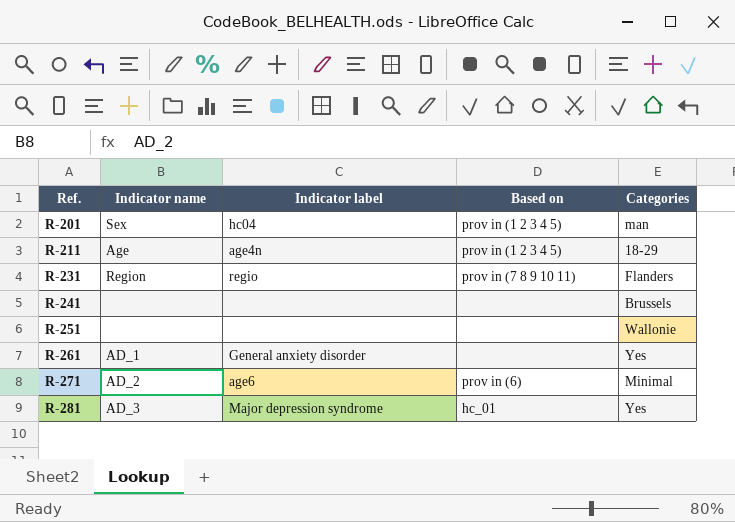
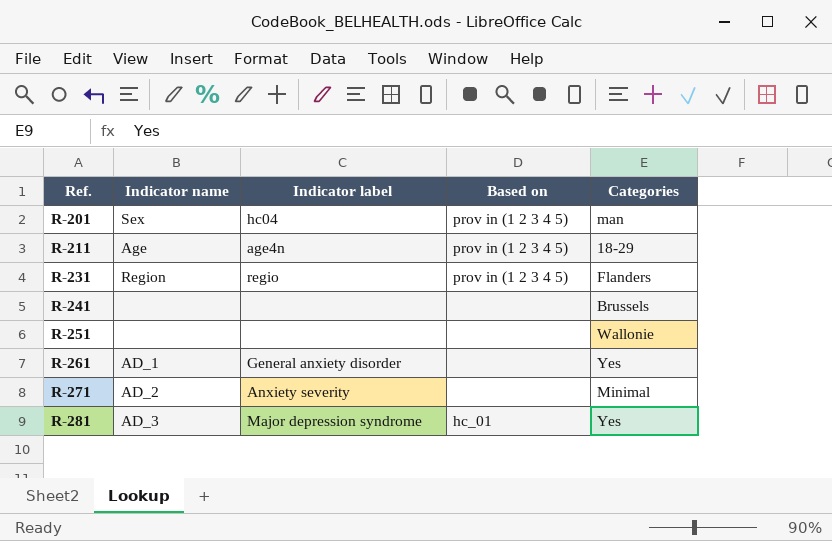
R-231 | Based on: prov in (7 8 9 10 11) -> prov in (1 2 3 4 5)
R-271 | Indicator label: age6 -> Anxiety severity
R-271 | Based on: prov in (6) -> none

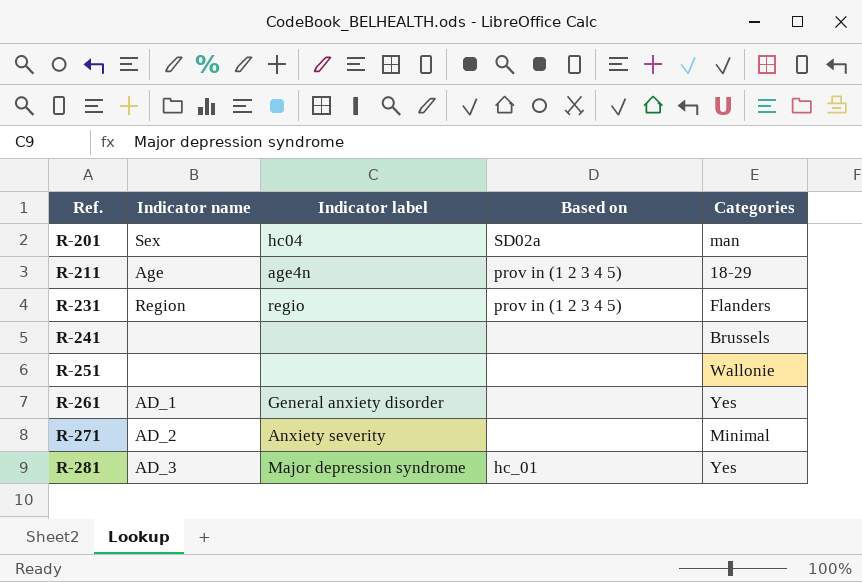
R-201 | Based on: prov in (1 2 3 4 5) -> SD02a

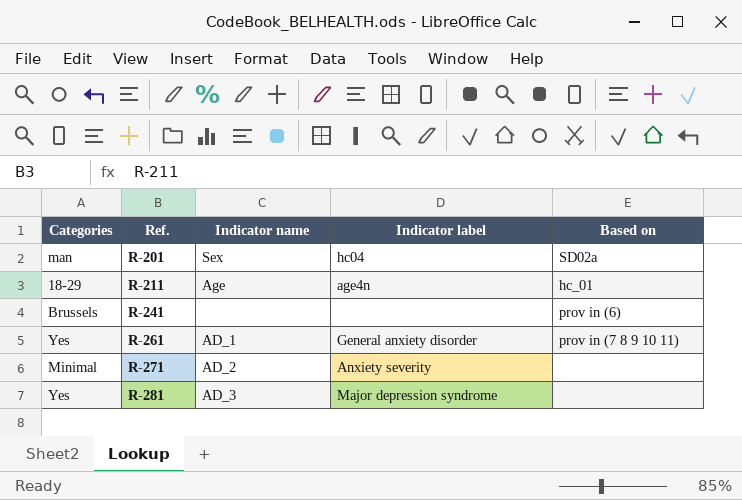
column Categories | position: 5 -> 1
row R-231: Region | regio | prov in (1 2 3 4 5) | Flanders -> none
row R-251: none | none | none | Wallonie -> none
R-211 | Based on: prov in (1 2 3 4 5) -> hc_01
R-241 | Based on: none -> prov in (6)
R-261 | Based on: none -> prov in (7 8 9 10 11)
R-281 | Based on: hc_01 -> none

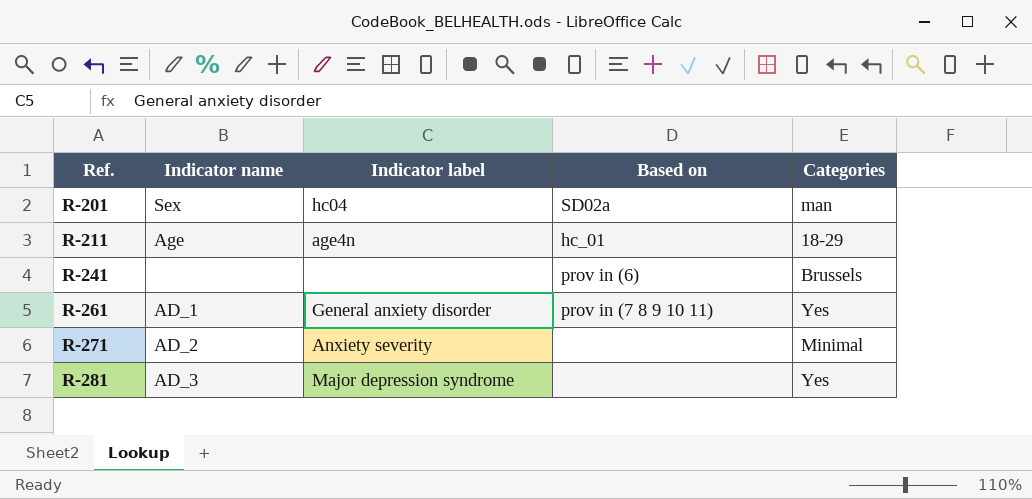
column Categories | position: 1 -> 5

